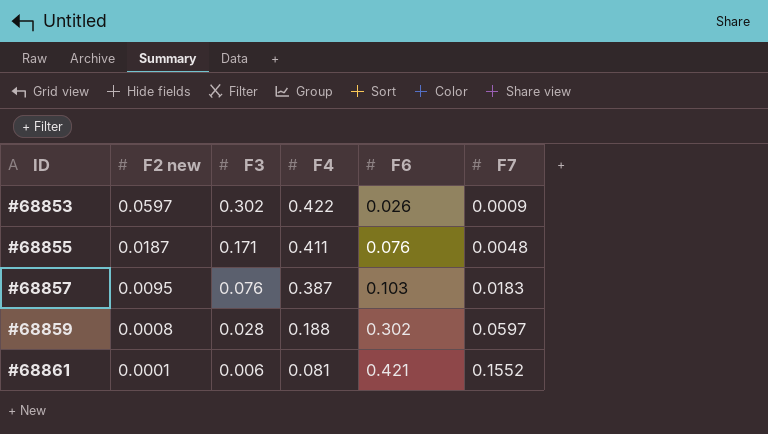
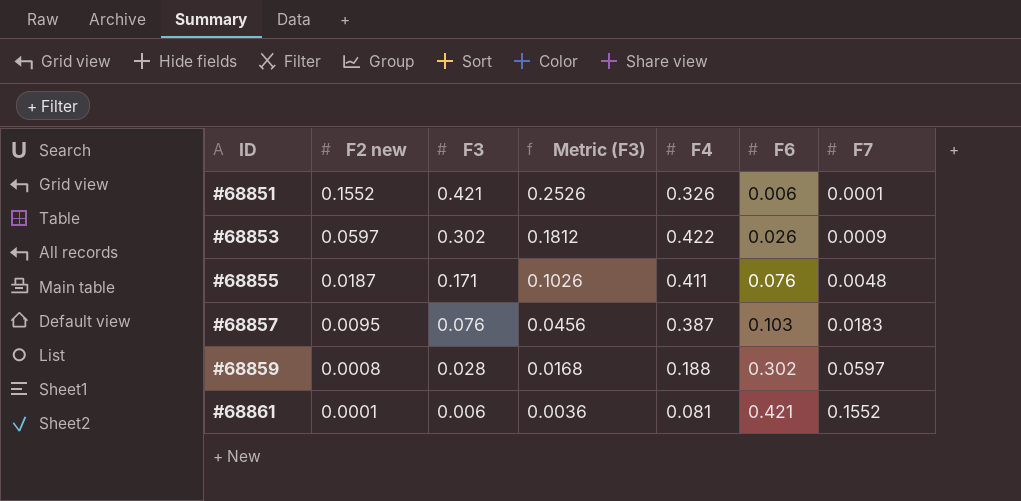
column Metric (F3) | formula: none -> [F3] * 0.6
row #68851: none -> 0.1552 | 0.421 | 0.2526 | 0.326 | 0.006 | 0.0001

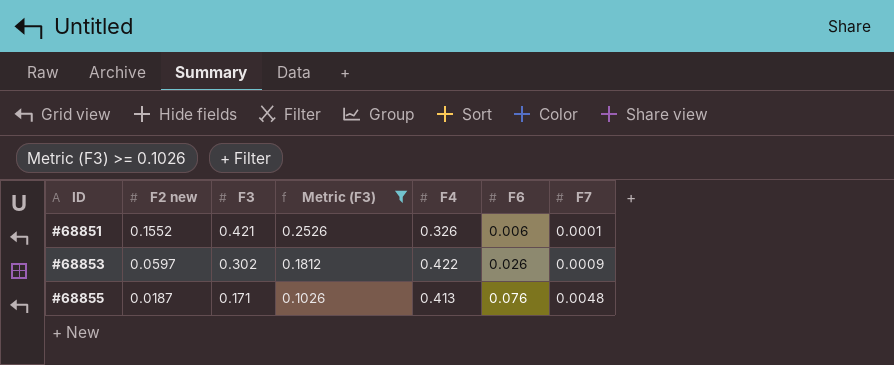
filter: none -> Metric (F3) >= 0.1026
#68855 | F4: 0.411 -> 0.413

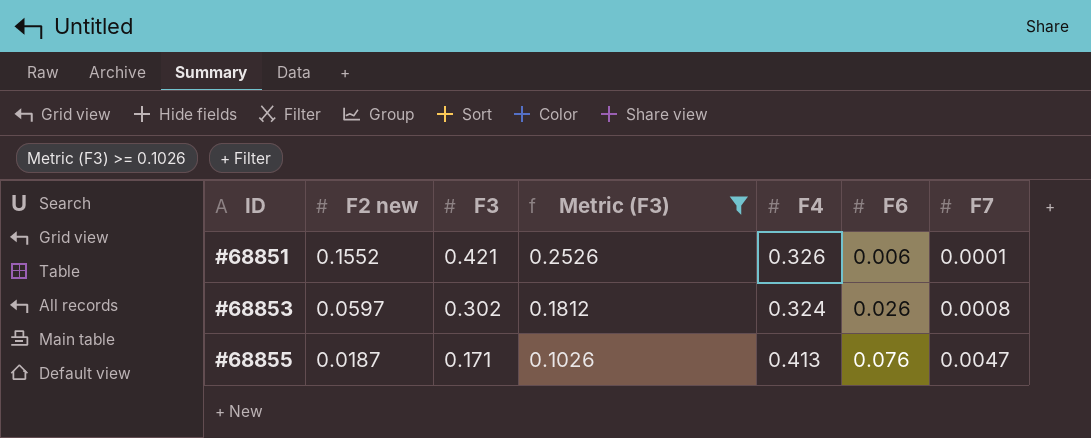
#68853 | F4: 0.422 -> 0.324
#68853 | F7: 0.0009 -> 0.0008
#68855 | F7: 0.0048 -> 0.0047

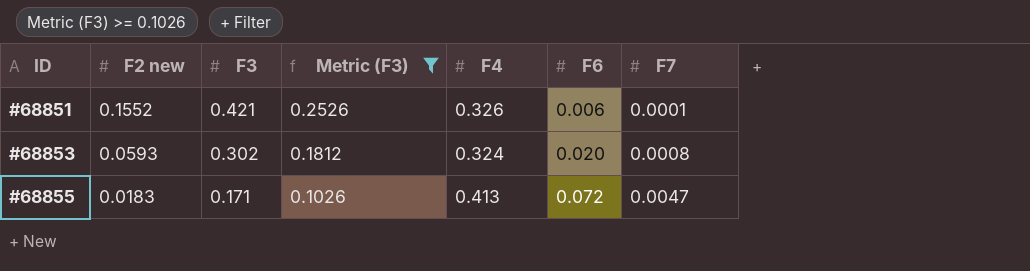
#68853 | F2 new: 0.0597 -> 0.0593
#68853 | F6: 0.026 -> 0.020
#68855 | F2 new: 0.0187 -> 0.0183
#68855 | F6: 0.076 -> 0.072

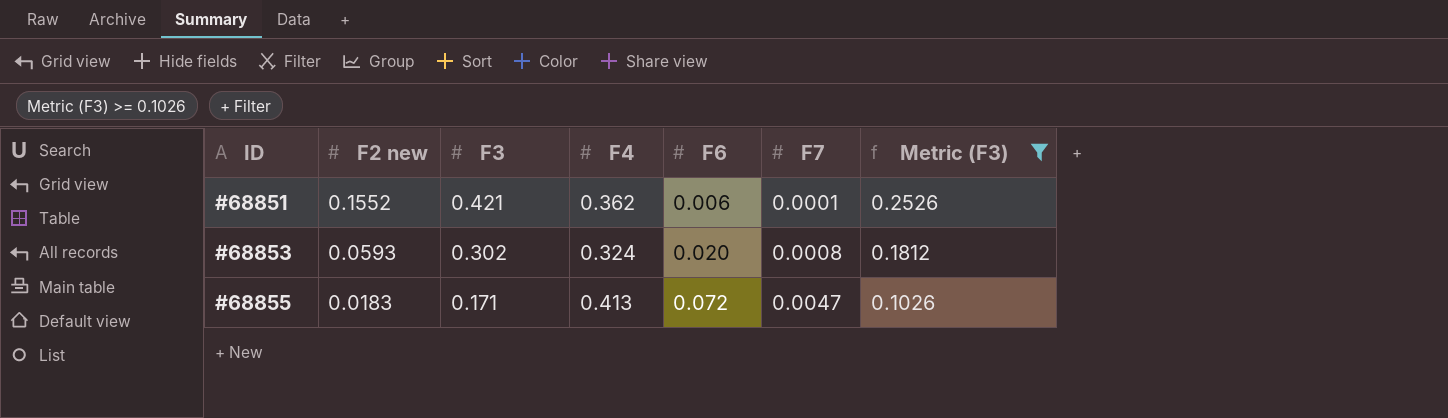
column Metric (F3) | position: 4 -> 7
#68851 | F4: 0.326 -> 0.362

